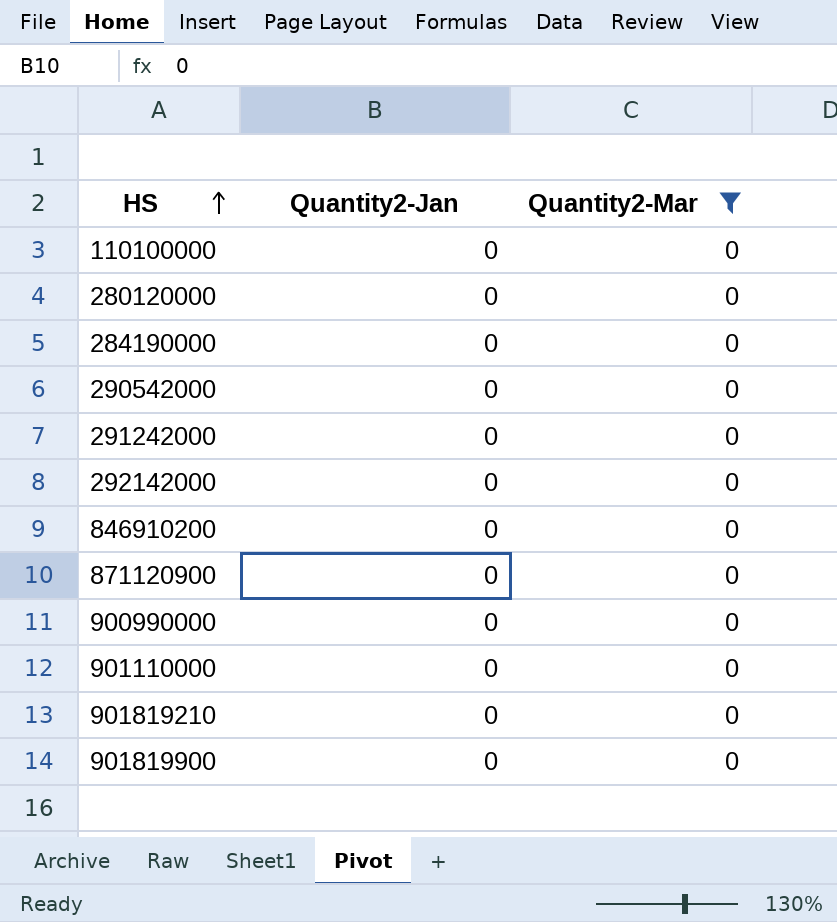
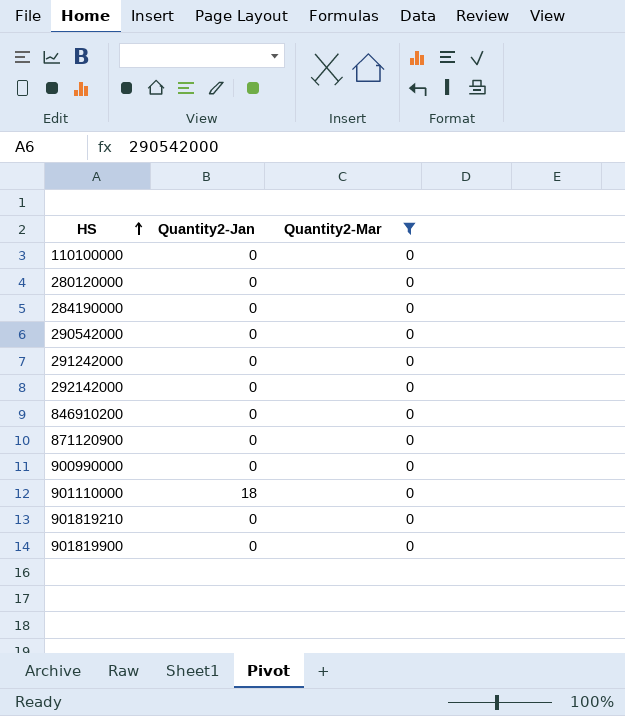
901110000 | Quantity2-Jan: 0 -> 18

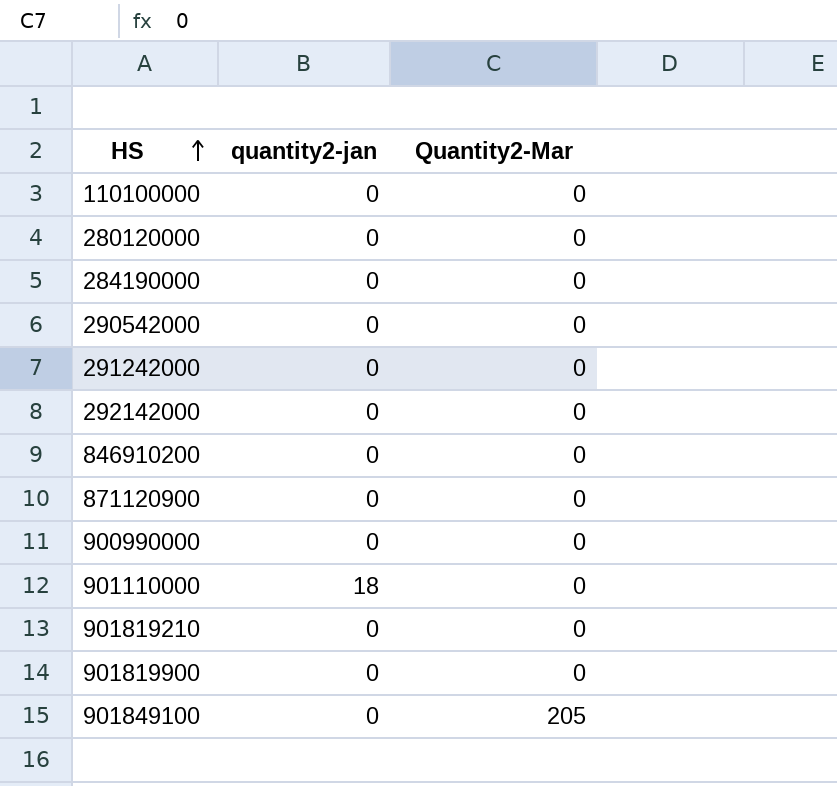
filter: Quantity2-Mar = 0 -> none
column name: Quantity2-Jan -> quantity2-jan

